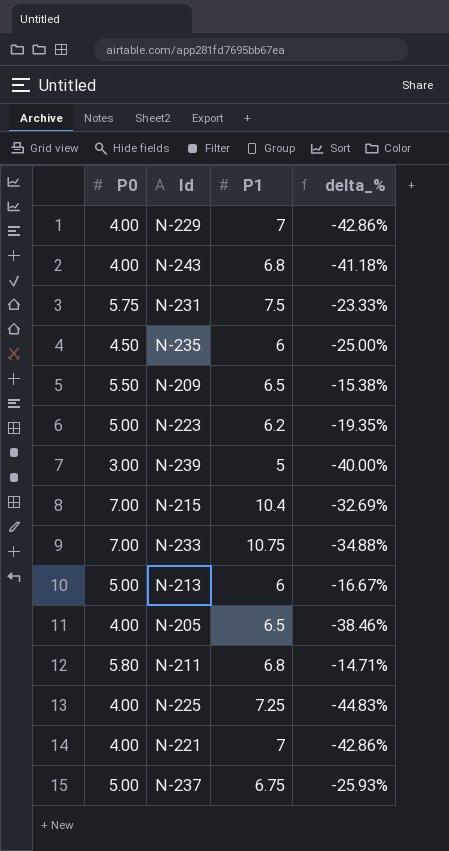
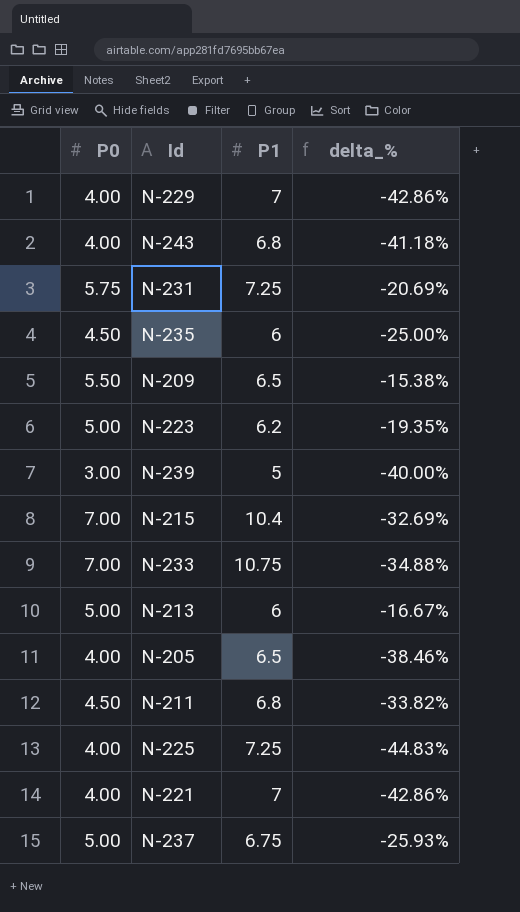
N-231 | P1: 7.5 -> 7.25
N-231 | delta_%: -23.33% -> -20.69%
N-211 | P0: 5.80 -> 4.50
N-211 | delta_%: -14.71% -> -33.82%

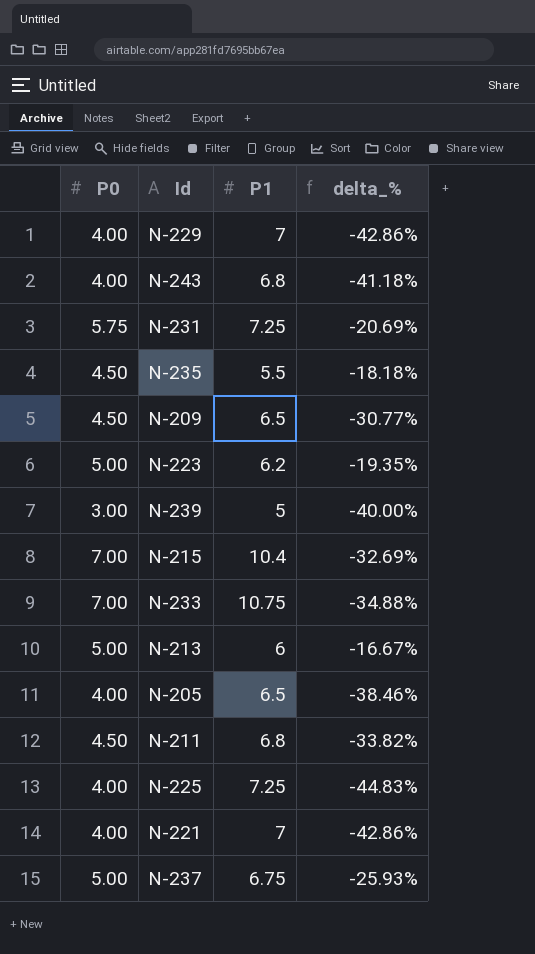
N-235 | P1: 6 -> 5.5
N-235 | delta_%: -25.00% -> -18.18%
N-209 | P0: 5.50 -> 4.50
N-209 | delta_%: -15.38% -> -30.77%

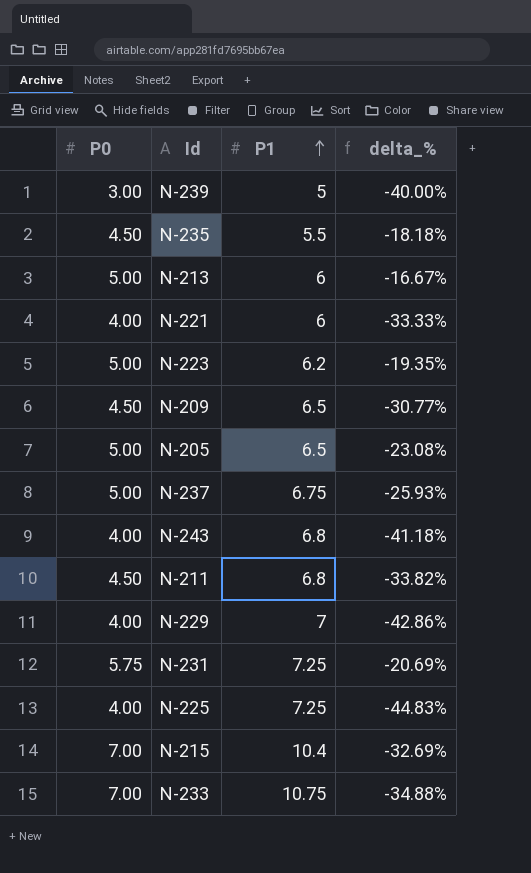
row order: none -> P1 ascending
N-221 | P1: 7 -> 6
N-221 | delta_%: -42.86% -> -33.33%
N-205 | P0: 4.00 -> 5.00
N-205 | delta_%: -38.46% -> -23.08%

